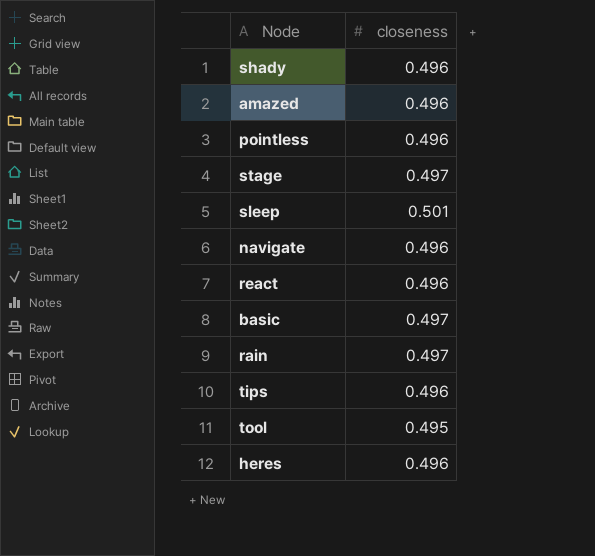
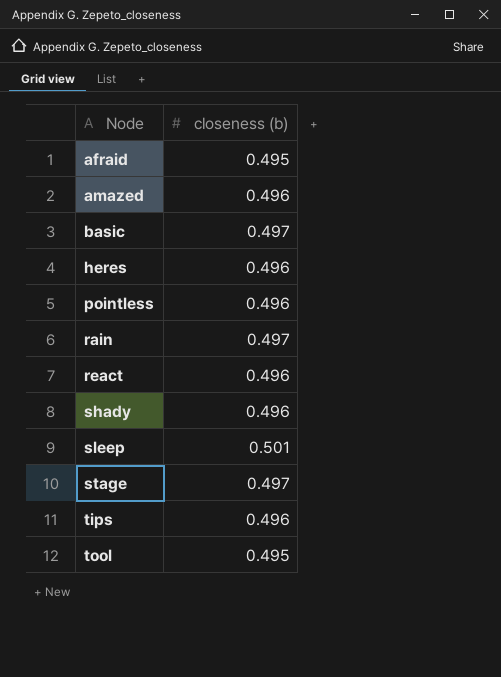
row order: none -> Node ascending
column name: closeness -> closeness (b)
row navigate: 0.496 -> none
row afraid: none -> 0.495

